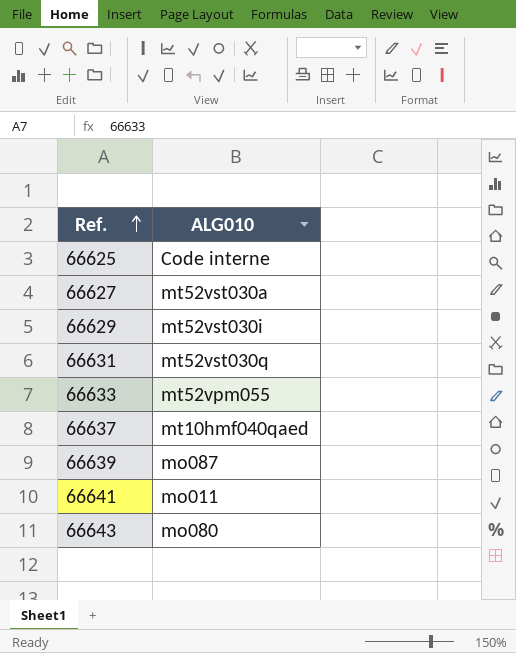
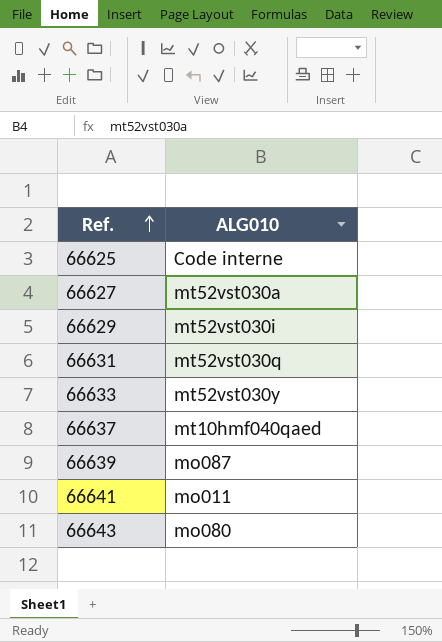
66633 | ALG010: mt52vpm055 -> mt52vst030y

